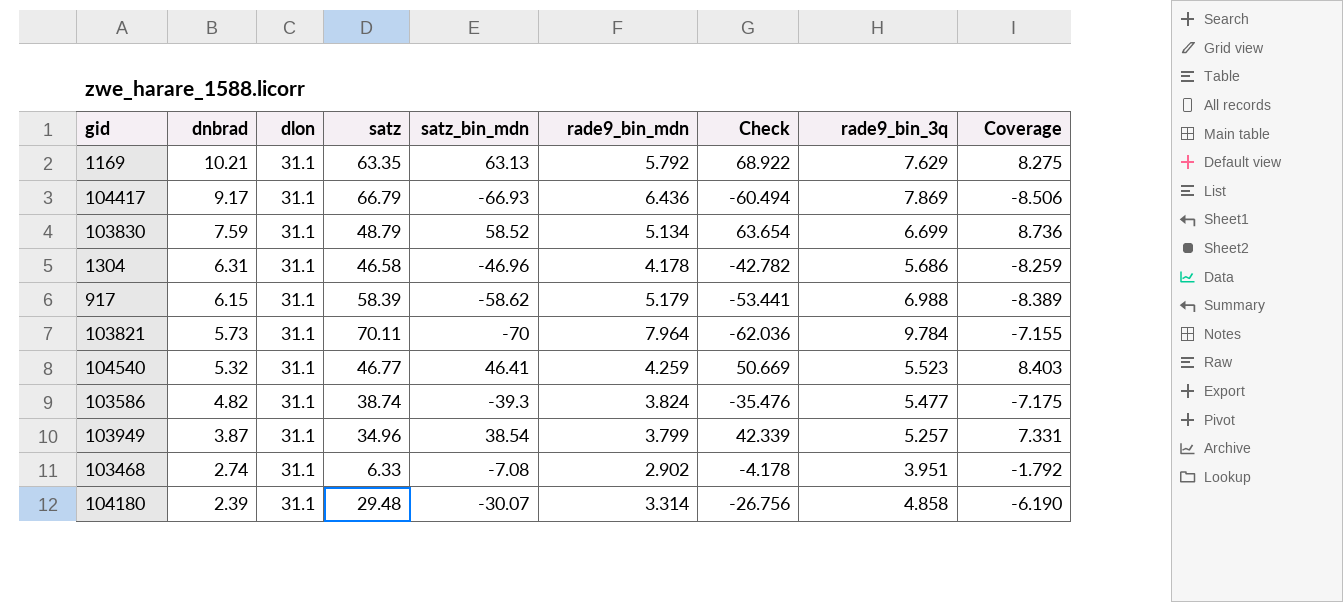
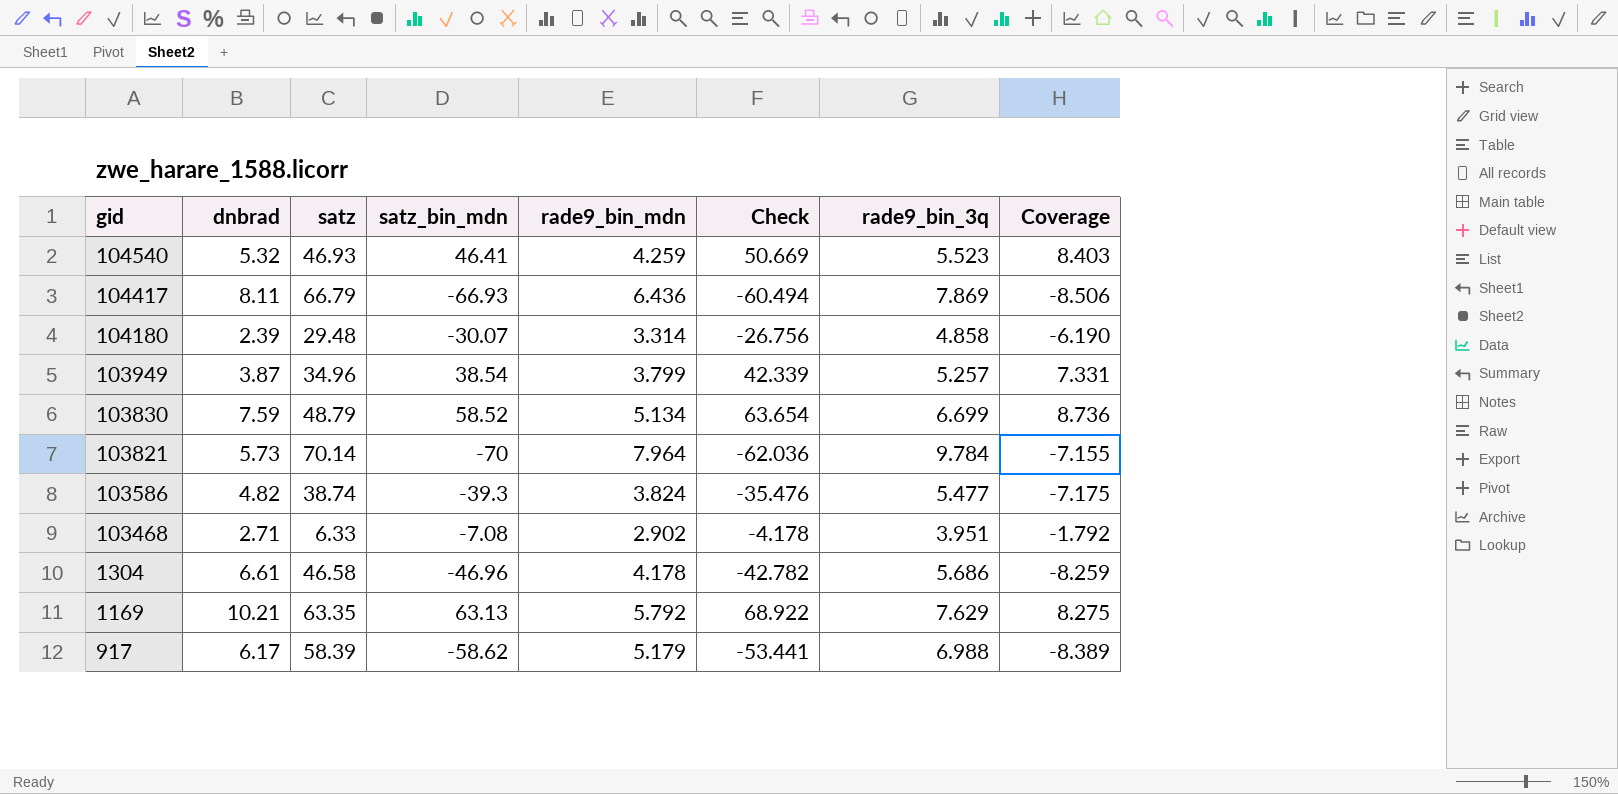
row order: dnbrad descending -> gid descending
column dlon | position: 3 -> none
104540 | satz: 46.77 -> 46.93
104417 | dnbrad: 9.17 -> 8.11
103821 | satz: 70.11 -> 70.14
103468 | dnbrad: 2.74 -> 2.71
1304 | dnbrad: 6.31 -> 6.61
917 | dnbrad: 6.15 -> 6.17

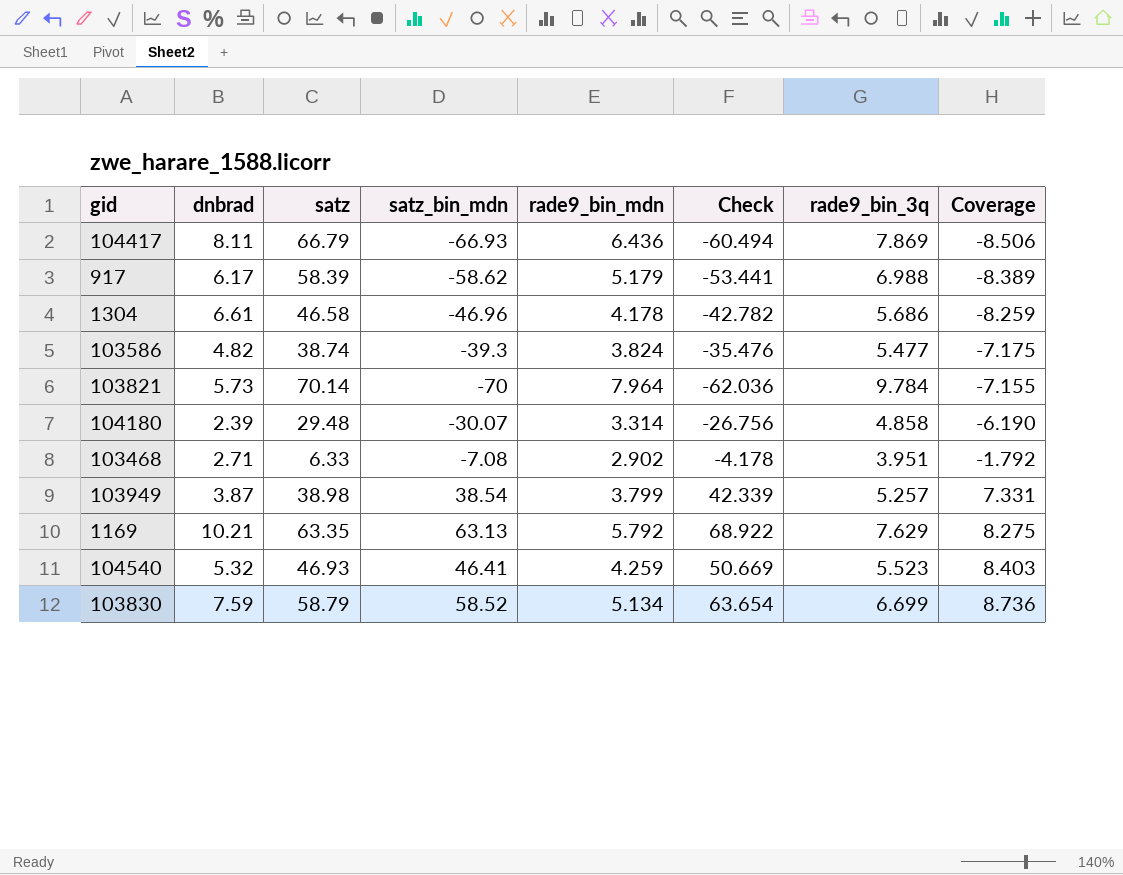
row order: gid descending -> Coverage ascending
103949 | satz: 34.96 -> 38.98
103830 | satz: 48.79 -> 58.79

